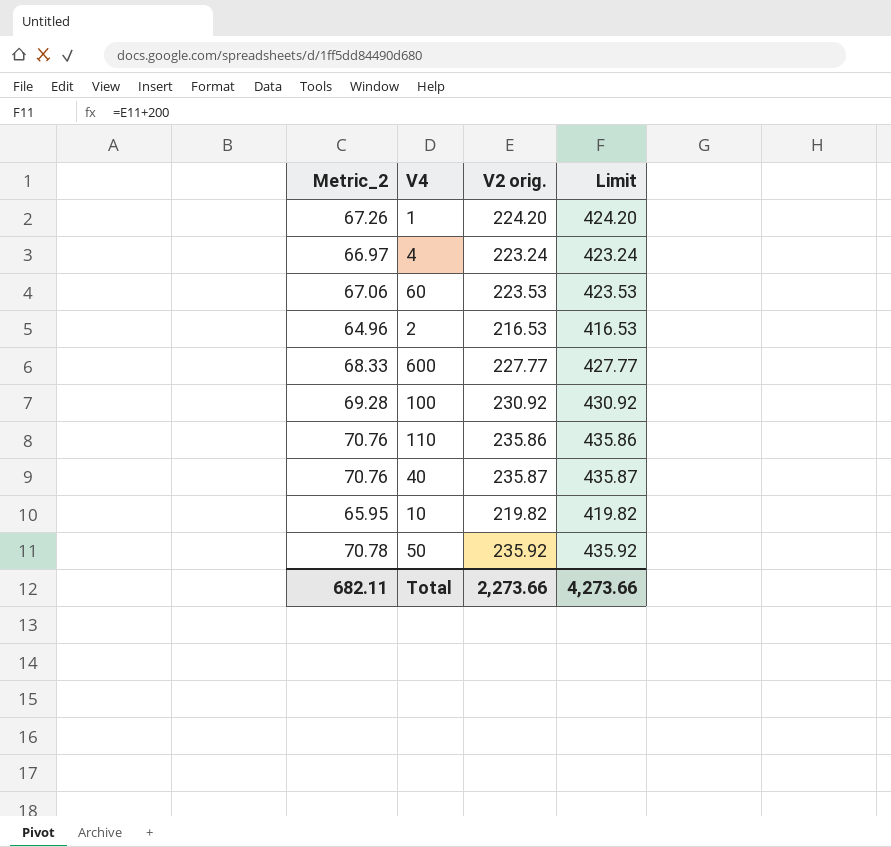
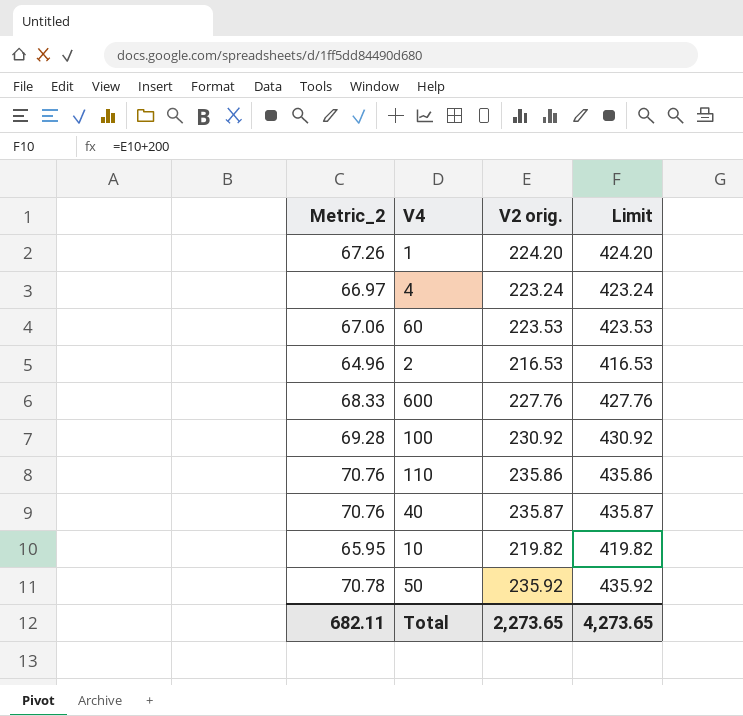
600 | V2 orig.: 227.77 -> 227.76
600 | Limit: 427.77 -> 427.76
Total | V2 orig.: 2,273.66 -> 2,273.65
Total | Limit: 4,273.66 -> 4,273.65

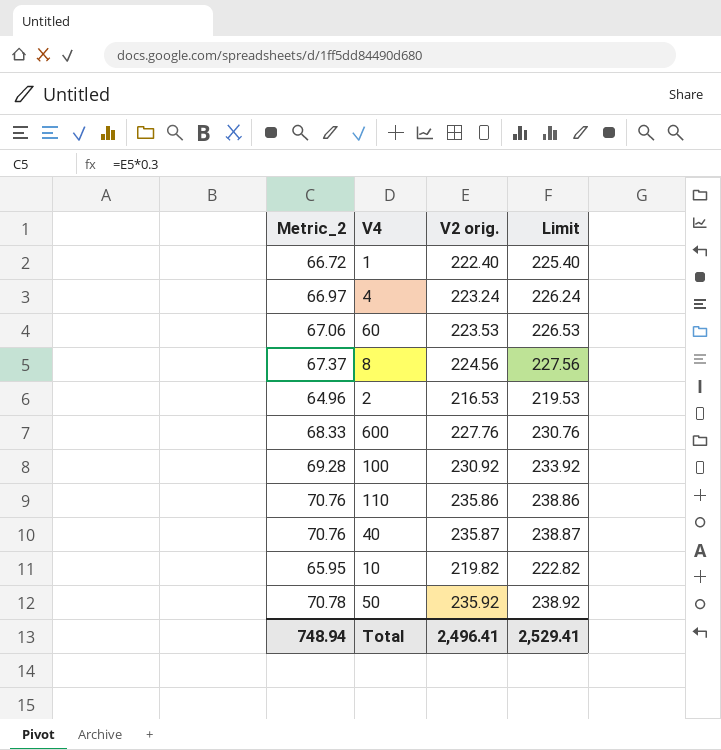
column Limit | formula: [V2 orig.] + 200 -> [V2 orig.] + 3
1 | Metric_2: 67.26 -> 66.72
1 | V2 orig.: 224.20 -> 222.40
row 8: none -> 67.37 | 224.56 | 227.56
Total | Metric_2: 682.11 -> 748.94
Total | V2 orig.: 2,273.65 -> 2,496.41
Total | Limit: 4,273.65 -> 2,529.41

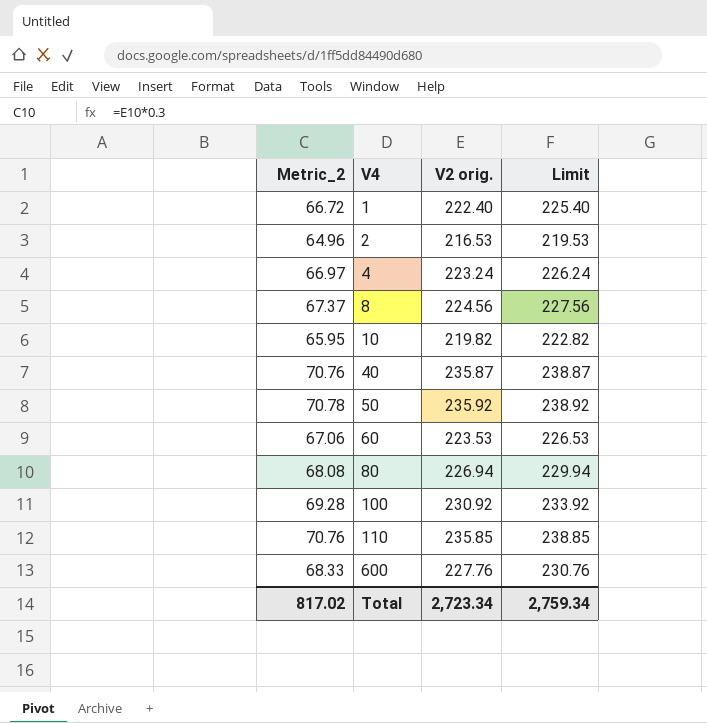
row order: none -> V4 ascending
row 80: none -> 68.08 | 226.94 | 229.94
110 | V2 orig.: 235.86 -> 235.85
110 | Limit: 238.86 -> 238.85
Total | Metric_2: 748.94 -> 817.02
Total | V2 orig.: 2,496.41 -> 2,723.34
Total | Limit: 2,529.41 -> 2,759.34

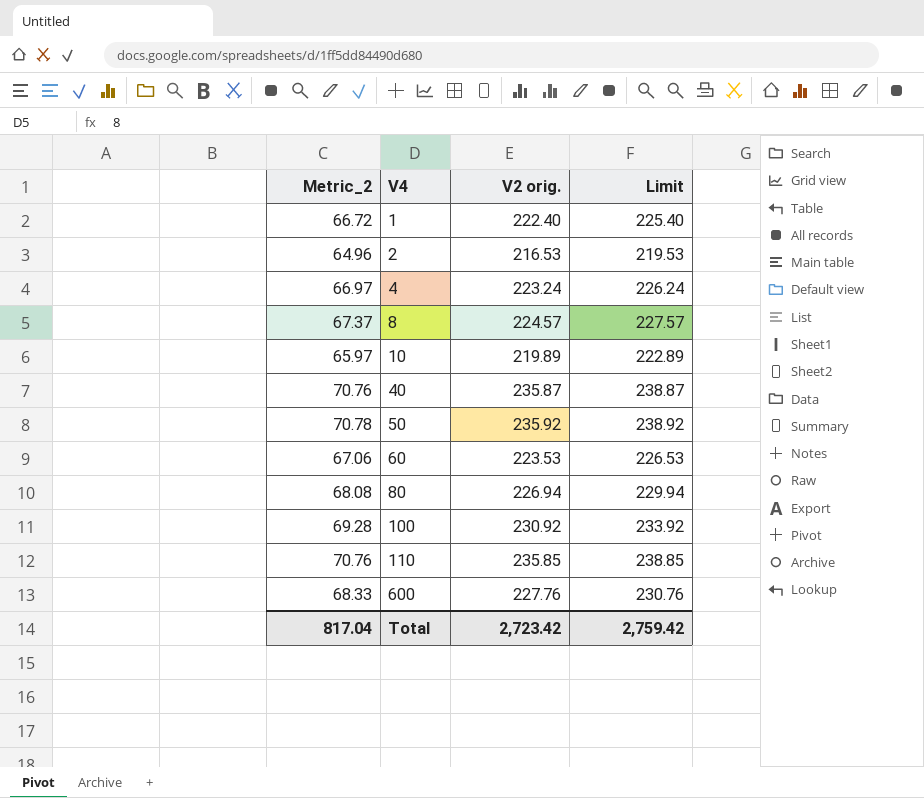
8 | V2 orig.: 224.56 -> 224.57
8 | Limit: 227.56 -> 227.57
10 | Metric_2: 65.95 -> 65.97
10 | V2 orig.: 219.82 -> 219.89
10 | Limit: 222.82 -> 222.89
Total | Metric_2: 817.02 -> 817.04
Total | V2 orig.: 2,723.34 -> 2,723.42
Total | Limit: 2,759.34 -> 2,759.42

